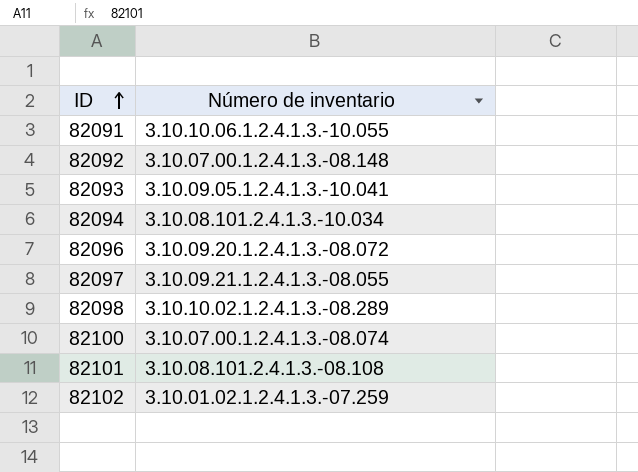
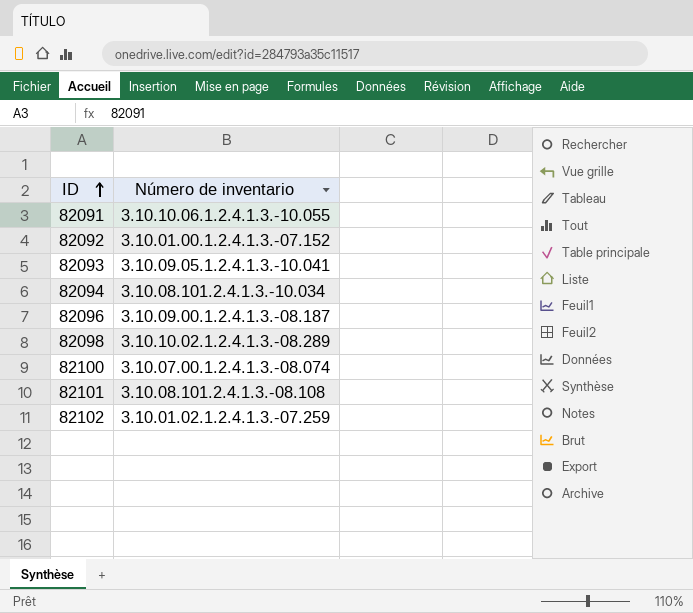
row 82097: 3.10.09.21.1.2.4.1.3.-08.055 -> none
82092 | Número de inventario: 3.10.07.00.1.2.4.1.3.-08.148 -> 3.10.01.00.1.2.4.1.3.-07.152
82096 | Número de inventario: 3.10.09.20.1.2.4.1.3.-08.072 -> 3.10.09.00.1.2.4.1.3.-08.187

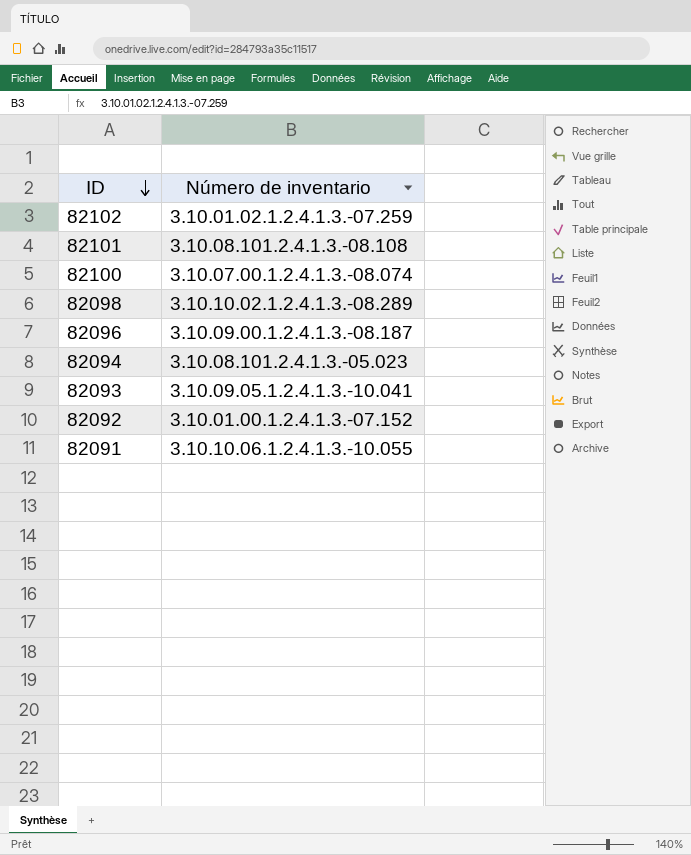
row order: ID ascending -> ID descending
82094 | Número de inventario: 3.10.08.101.2.4.1.3.-10.034 -> 3.10.08.101.2.4.1.3.-05.023

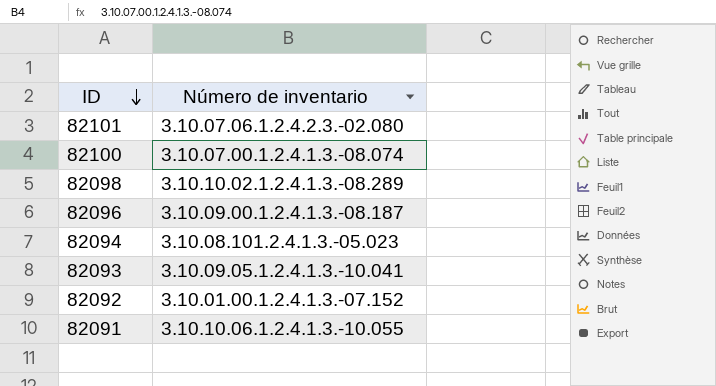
row 82102: 3.10.01.02.1.2.4.1.3.-07.259 -> none
82101 | Número de inventario: 3.10.08.101.2.4.1.3.-08.108 -> 3.10.07.06.1.2.4.2.3.-02.080

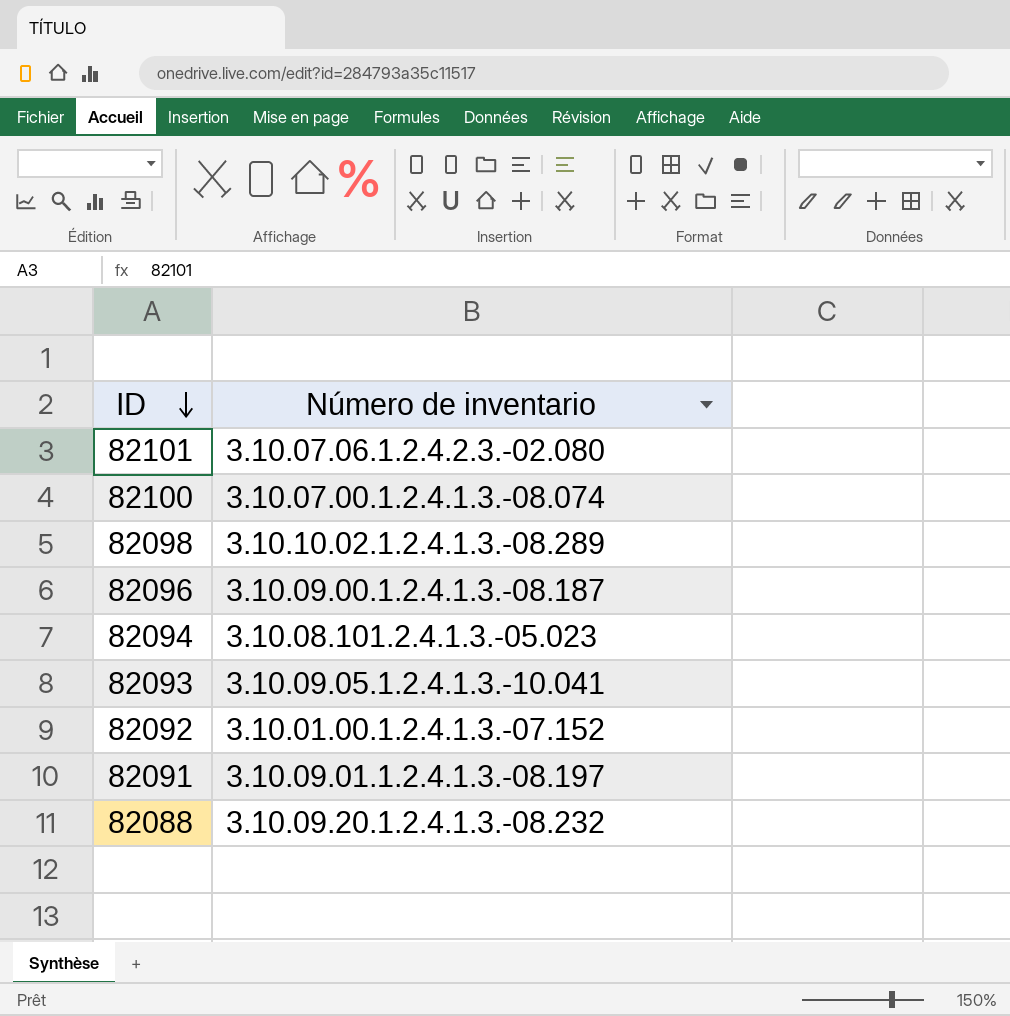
82091 | Número de inventario: 3.10.10.06.1.2.4.1.3.-10.055 -> 3.10.09.01.1.2.4.1.3.-08.197
row 82088: none -> 3.10.09.20.1.2.4.1.3.-08.232

